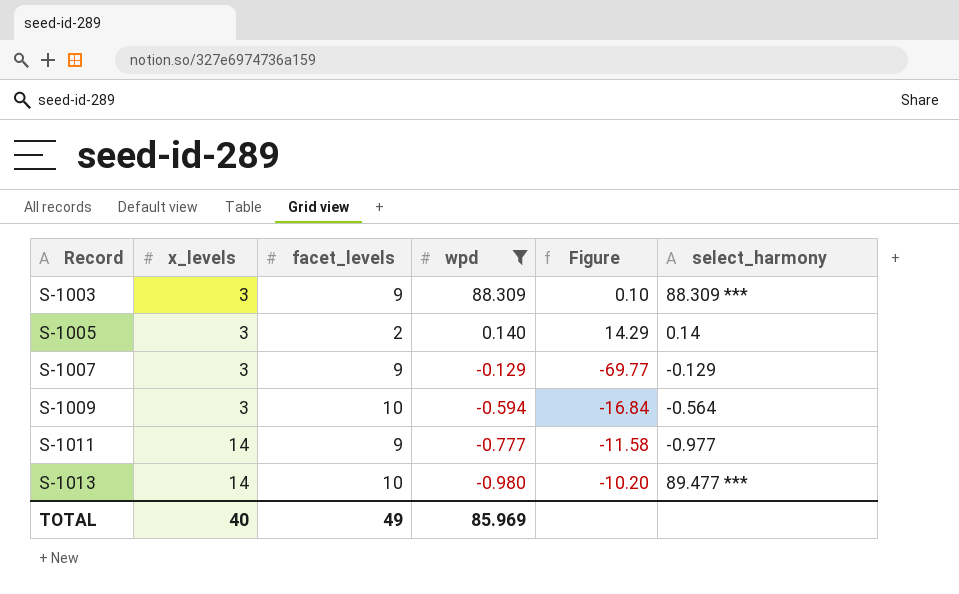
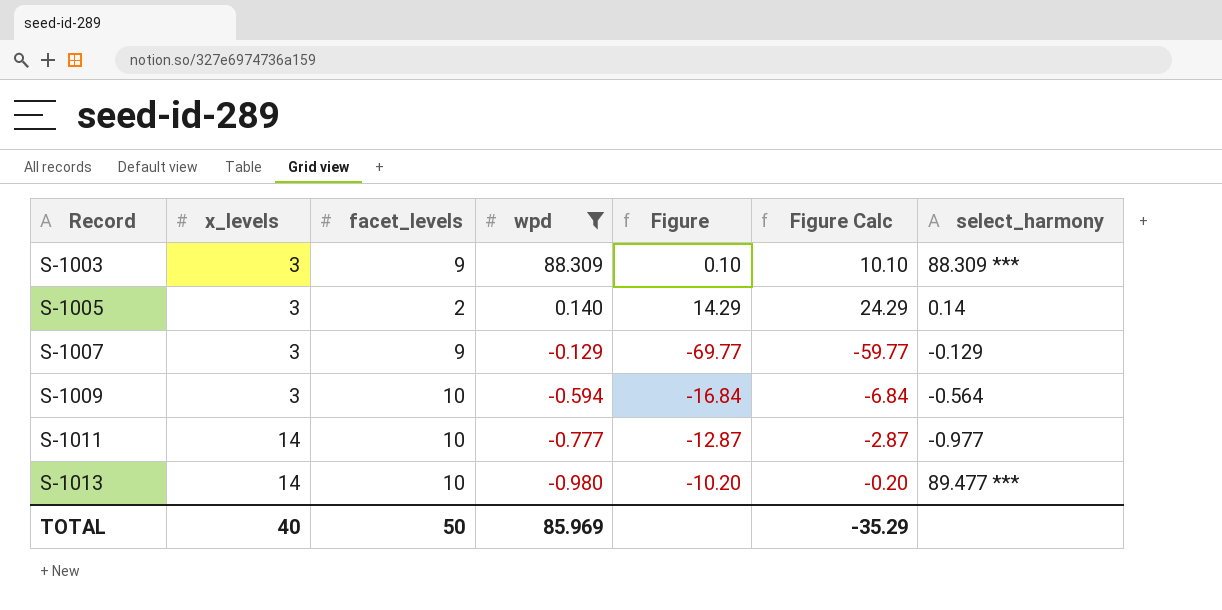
column Figure Calc | formula: none -> [Figure] + 10
S-1011 | facet_levels: 9 -> 10
S-1011 | Figure: -11.58 -> -12.87
TOTAL | facet_levels: 49 -> 50

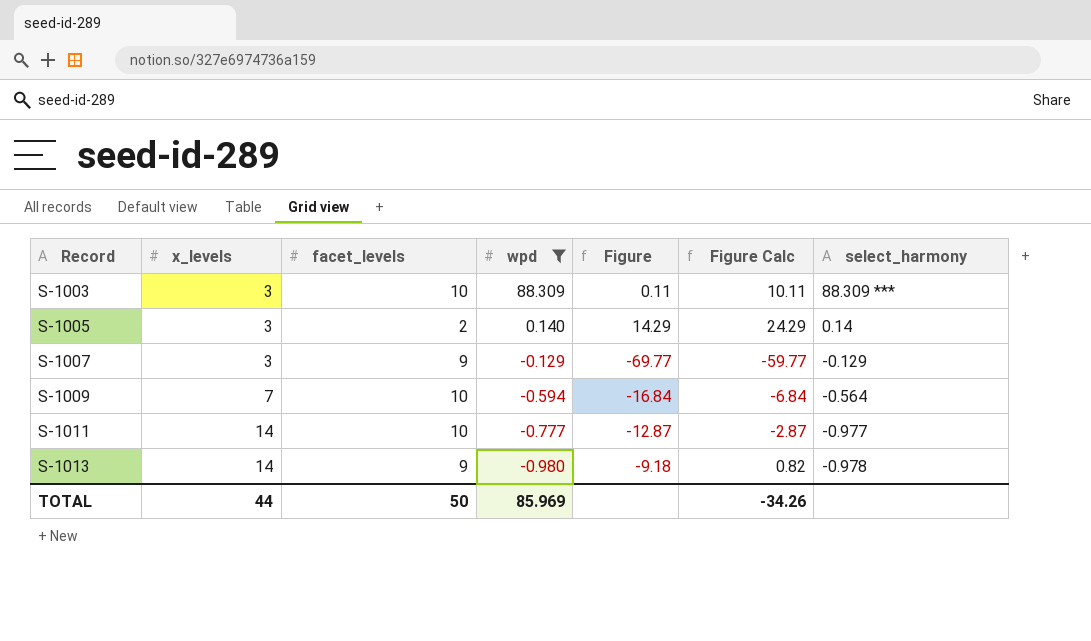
S-1003 | facet_levels: 9 -> 10
S-1003 | Figure: 0.10 -> 0.11
S-1003 | Figure Calc: 10.10 -> 10.11
S-1009 | x_levels: 3 -> 7
S-1013 | facet_levels: 10 -> 9
S-1013 | Figure: -10.20 -> -9.18
S-1013 | Figure Calc: -0.20 -> 0.82
S-1013 | select_harmony: 89.477 *** -> -0.978
TOTAL | x_levels: 40 -> 44
TOTAL | Figure Calc: -35.29 -> -34.26

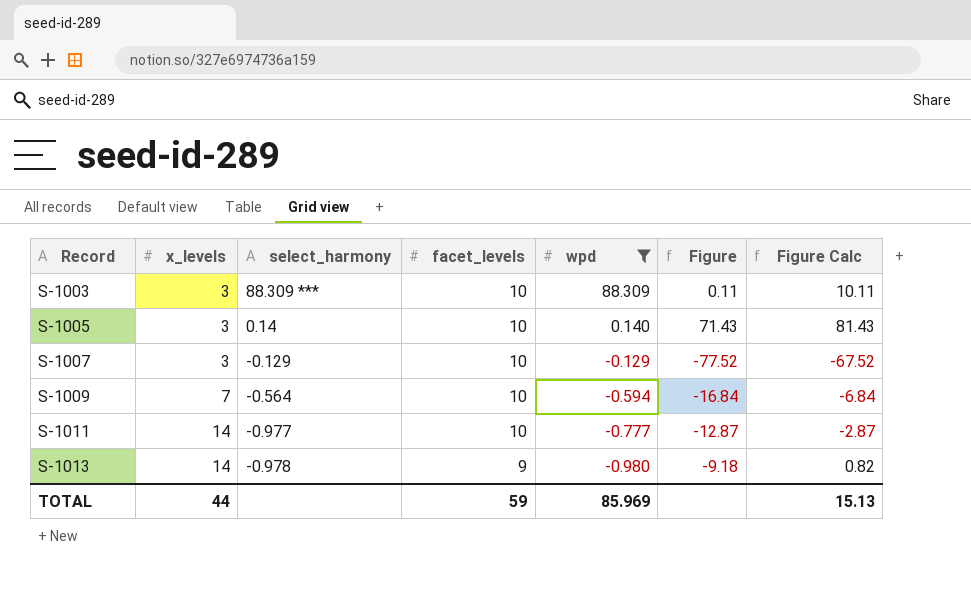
column select_harmony | position: 7 -> 3
S-1005 | facet_levels: 2 -> 10
S-1005 | Figure: 14.29 -> 71.43
S-1005 | Figure Calc: 24.29 -> 81.43
S-1007 | facet_levels: 9 -> 10
S-1007 | Figure: -69.77 -> -77.52
S-1007 | Figure Calc: -59.77 -> -67.52
TOTAL | facet_levels: 50 -> 59
TOTAL | Figure Calc: -34.26 -> 15.13

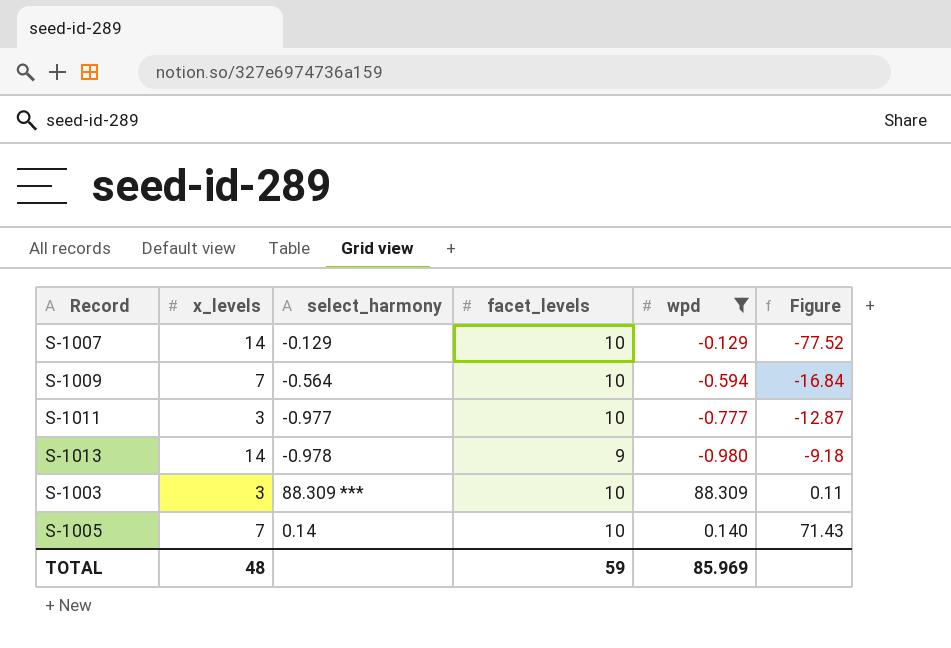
row order: Record ascending -> Figure ascending
column Figure Calc | formula: [Figure] + 10 -> none
S-1007 | x_levels: 3 -> 14
S-1011 | x_levels: 14 -> 3
S-1005 | x_levels: 3 -> 7
TOTAL | x_levels: 44 -> 48

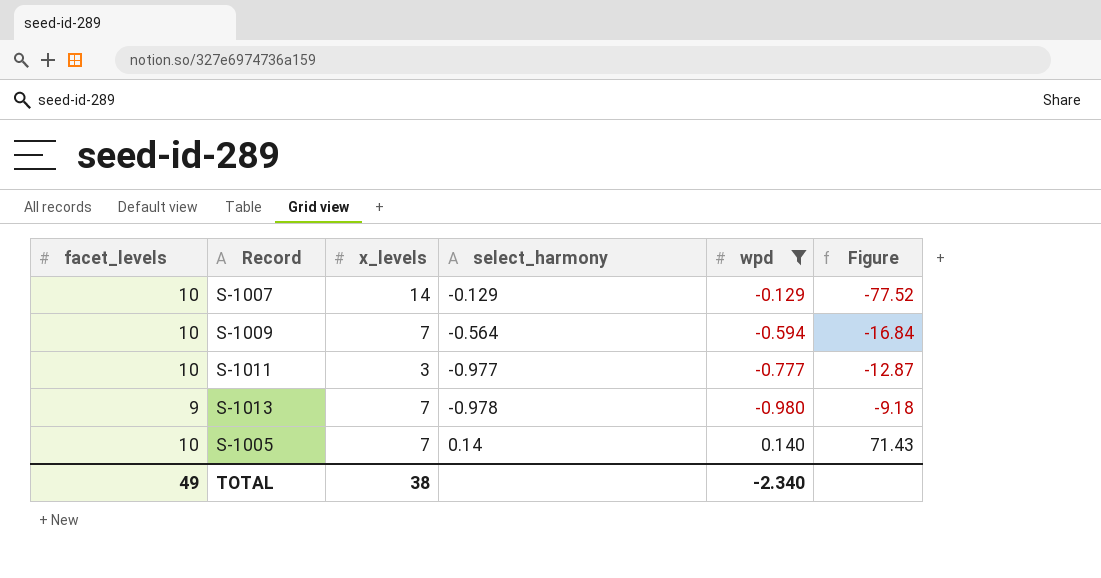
column facet_levels | position: 4 -> 1
row S-1003: 3 | 88.309 *** | 10 | 88.309 | 0.11 -> none
S-1013 | x_levels: 14 -> 7
TOTAL | facet_levels: 59 -> 49
TOTAL | x_levels: 48 -> 38
TOTAL | wpd: 85.969 -> -2.340

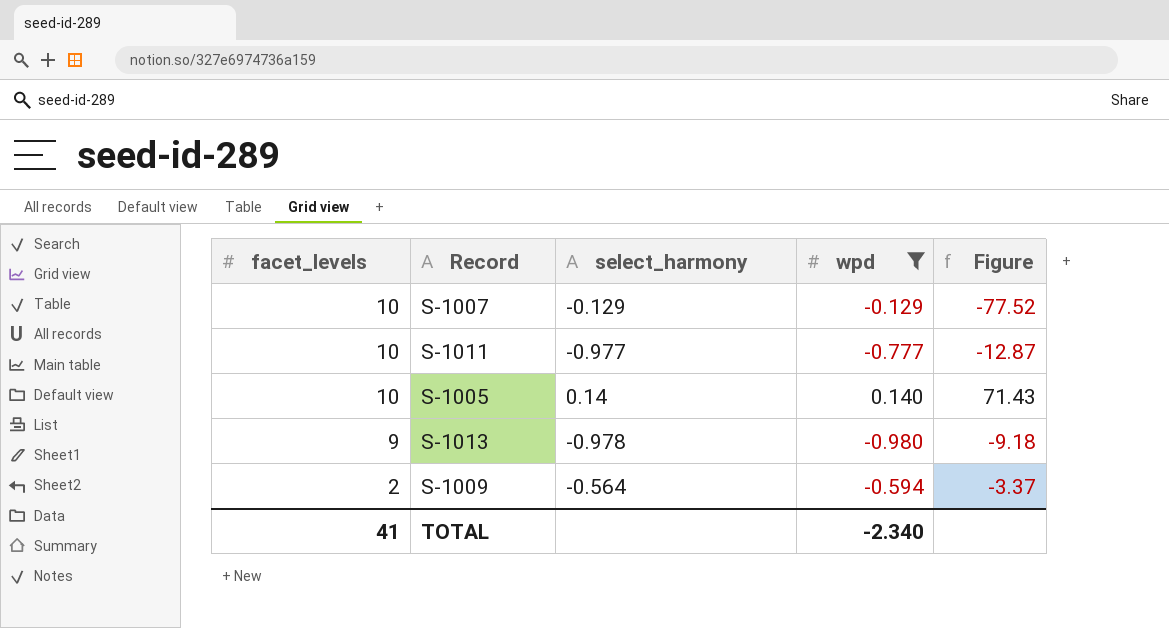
row order: Figure ascending -> facet_levels descending
column x_levels | position: 3 -> none
S-1009 | facet_levels: 10 -> 2
S-1009 | Figure: -16.84 -> -3.37
TOTAL | facet_levels: 49 -> 41

